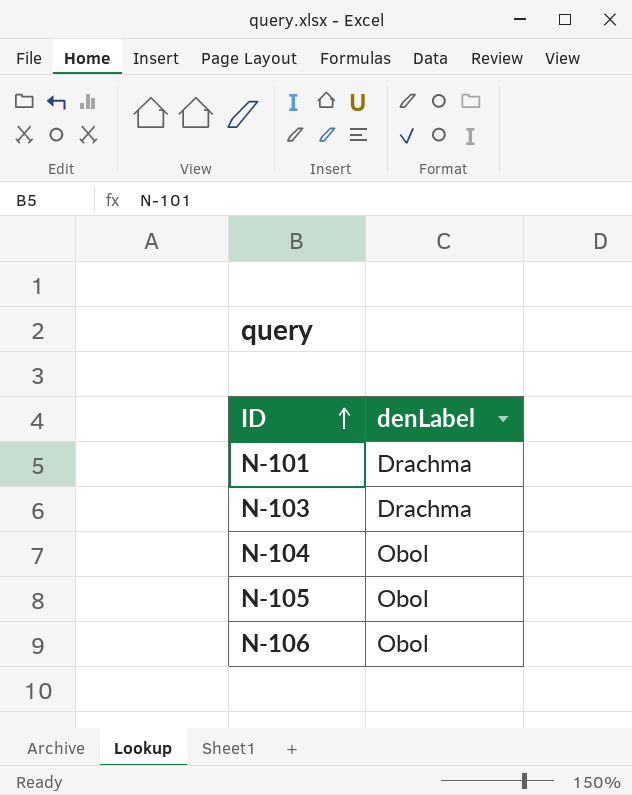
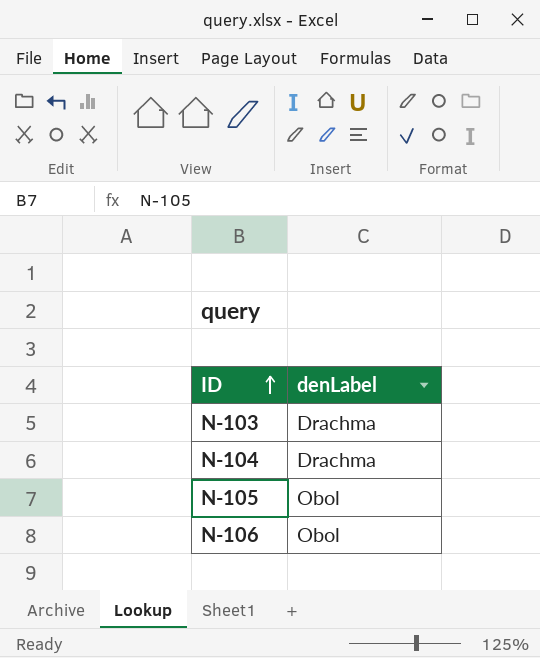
row N-101: Drachma -> none
N-104 | denLabel: Obol -> Drachma

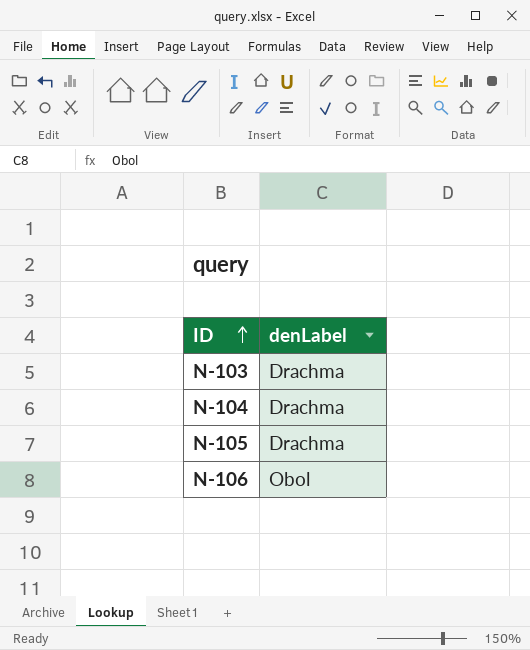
N-105 | denLabel: Obol -> Drachma

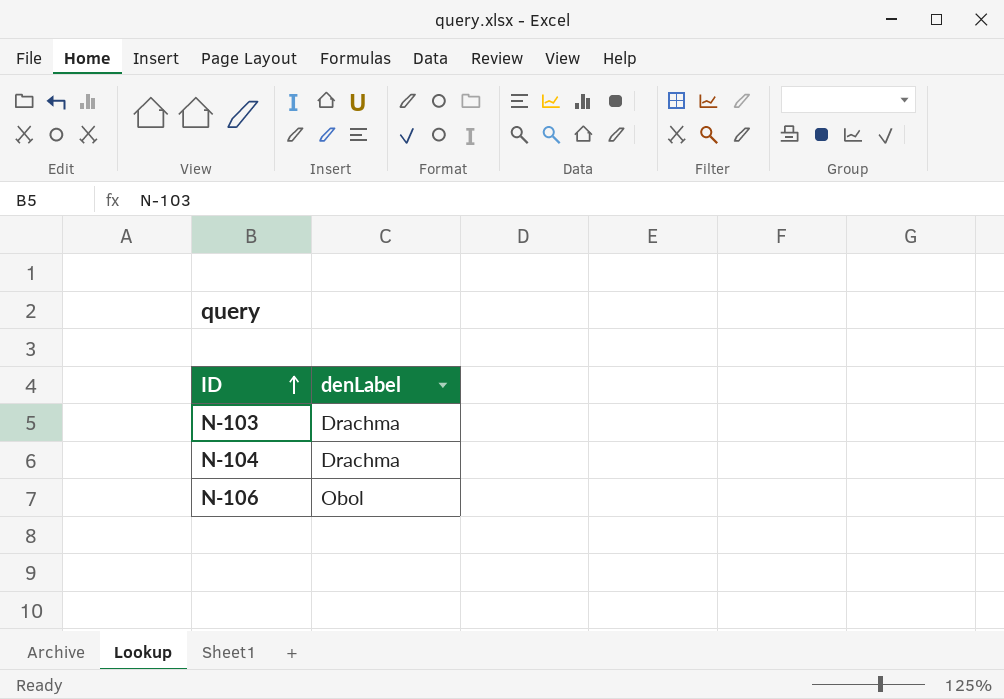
row N-105: Drachma -> none

